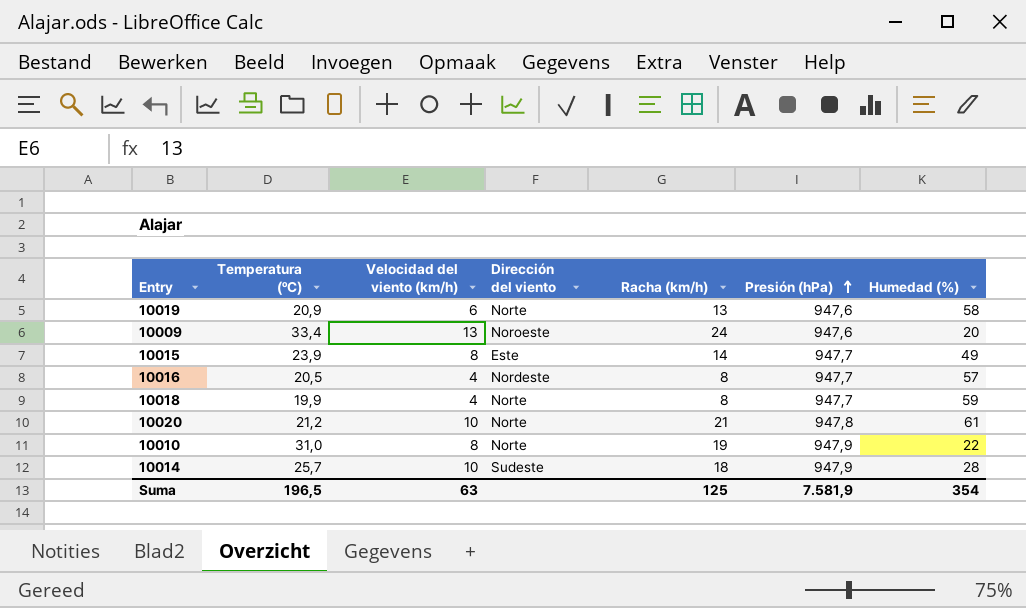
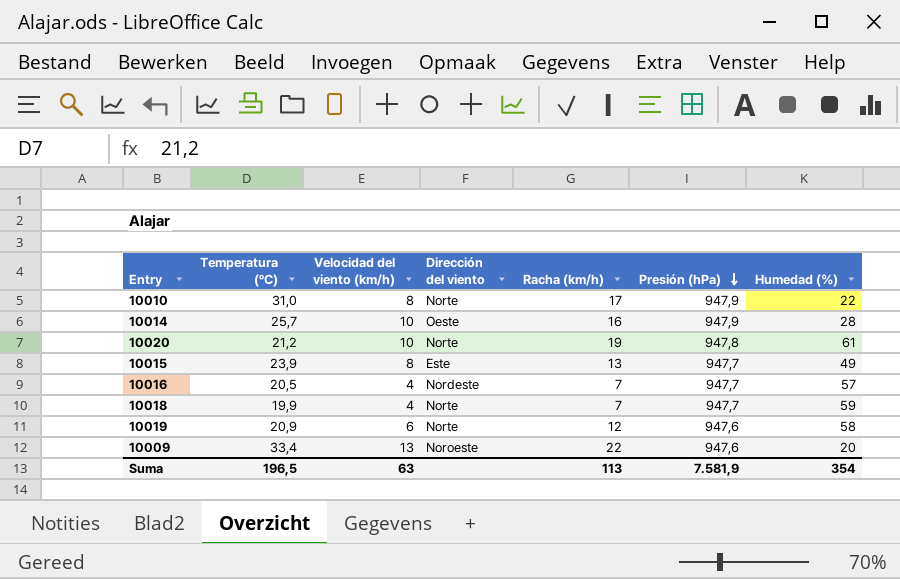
row order: Presión (hPa) ascending -> Presión (hPa) descending
10010 | Racha (km/h): 19 -> 17
10014 | Dirección del viento: Sudeste -> Oeste
10014 | Racha (km/h): 18 -> 16
10020 | Racha (km/h): 21 -> 19
10015 | Racha (km/h): 14 -> 13
10016 | Racha (km/h): 8 -> 7
10018 | Racha (km/h): 8 -> 7
10019 | Racha (km/h): 13 -> 12
10009 | Racha (km/h): 24 -> 22
Suma | Racha (km/h): 125 -> 113

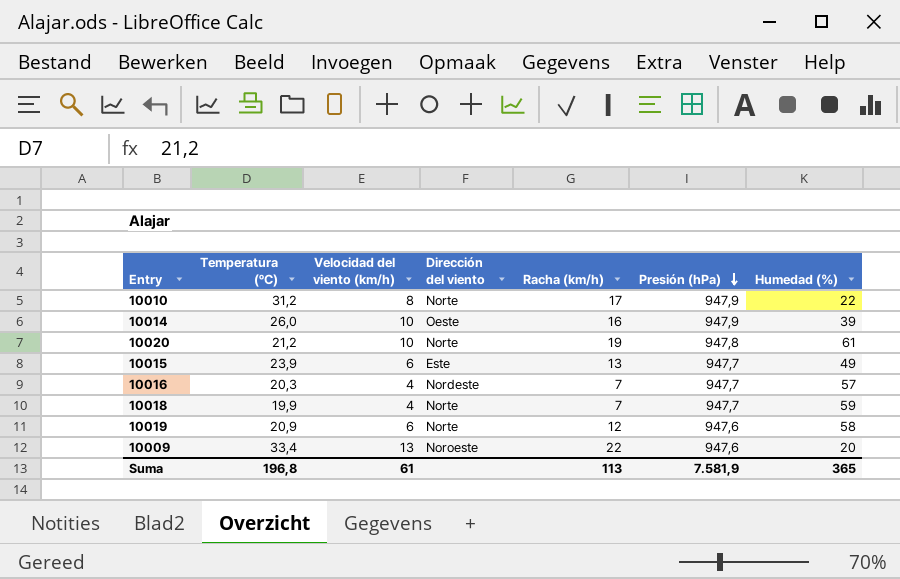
10010 | Temperatura (ºC): 31,0 -> 31,2
10014 | Temperatura (ºC): 25,7 -> 26,0
10014 | Humedad (%): 28 -> 39
10015 | Velocidad del viento (km/h): 8 -> 6
10016 | Temperatura (ºC): 20,5 -> 20,3
Suma | Temperatura (ºC): 196,5 -> 196,8
Suma | Velocidad del viento (km/h): 63 -> 61
Suma | Humedad (%): 354 -> 365

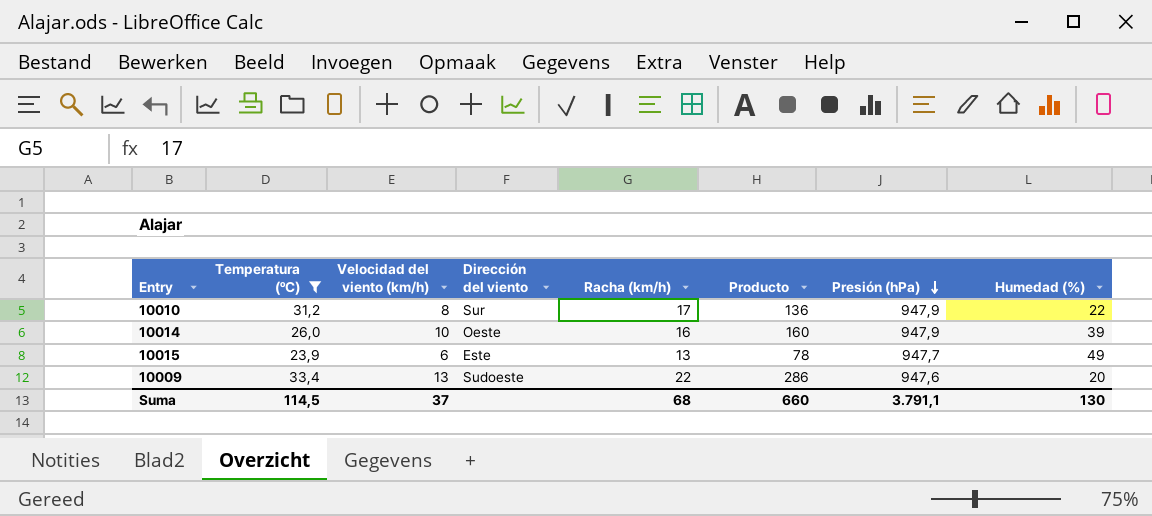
filter: none -> Temperatura (ºC) >= 23,9
column Producto | formula: none -> [Velocidad del viento (km/h)] * [Racha (km/h)]
10010 | Dirección del viento: Norte -> Sur
10009 | Dirección del viento: Noroeste -> Sudoeste
Suma | Temperatura (ºC): 196,8 -> 114,5
Suma | Velocidad del viento (km/h): 61 -> 37
Suma | Racha (km/h): 113 -> 68
Suma | Presión (hPa): 7.581,9 -> 3.791,1
Suma | Humedad (%): 365 -> 130

